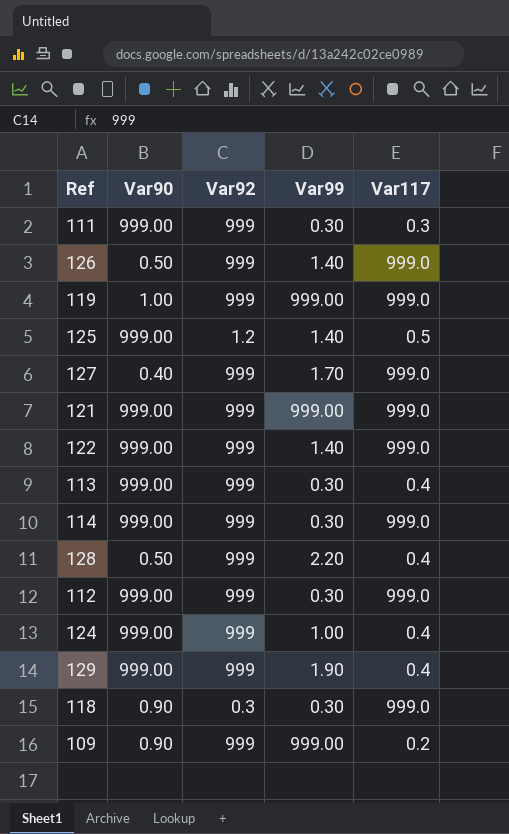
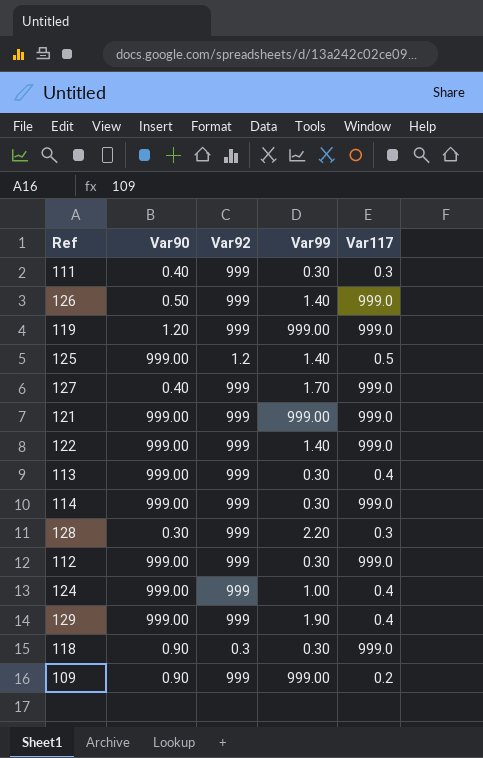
111 | Var90: 999.00 -> 0.40
119 | Var90: 1.00 -> 1.20
128 | Var90: 0.50 -> 0.30
128 | Var117: 0.4 -> 0.3

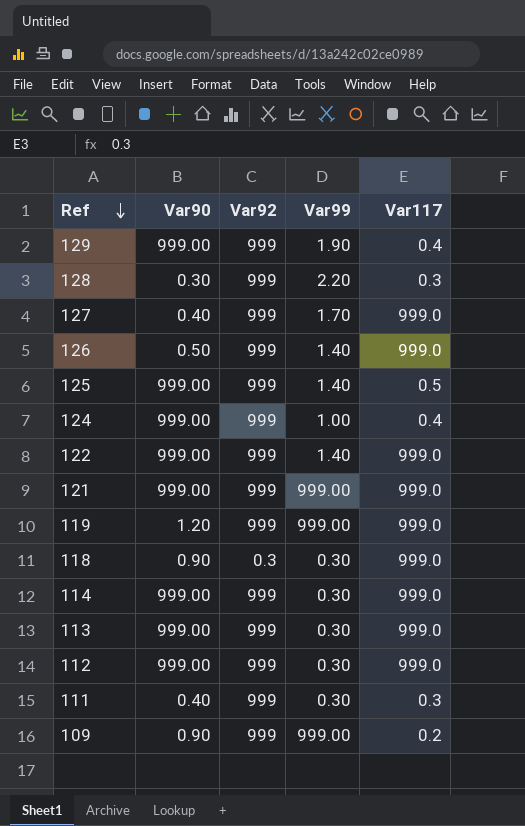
row order: none -> Ref descending
125 | Var92: 1.2 -> 999
113 | Var117: 0.4 -> 999.0

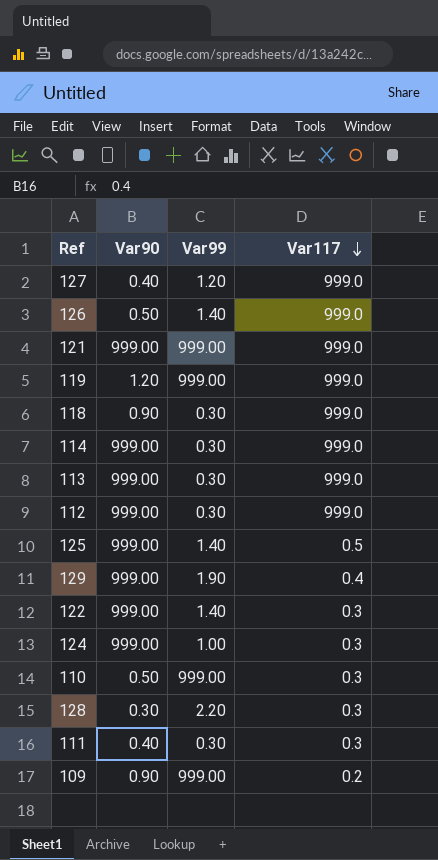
row order: Ref descending -> Var117 descending
column Var92 | position: 3 -> none
127 | Var99: 1.70 -> 1.20
122 | Var117: 999.0 -> 0.3
124 | Var117: 0.4 -> 0.3
row 110: none -> 0.50 | 999.00 | 0.3

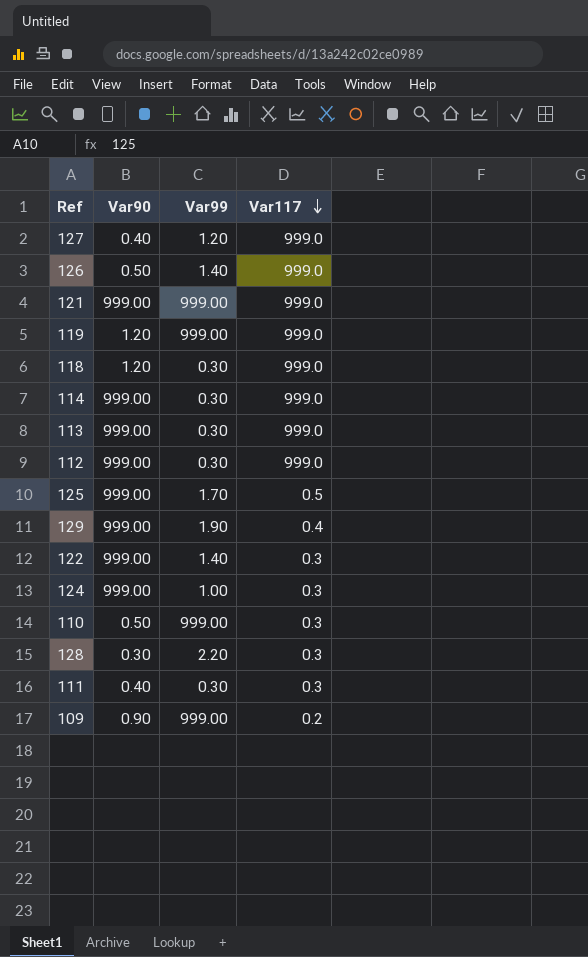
118 | Var90: 0.90 -> 1.20
125 | Var99: 1.40 -> 1.70

